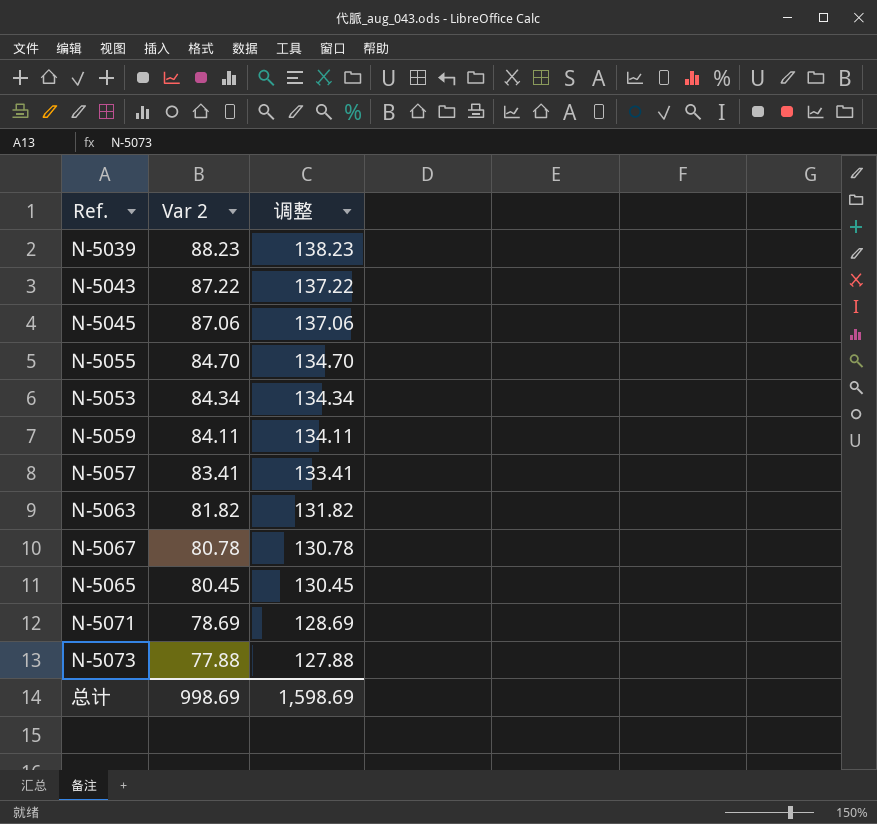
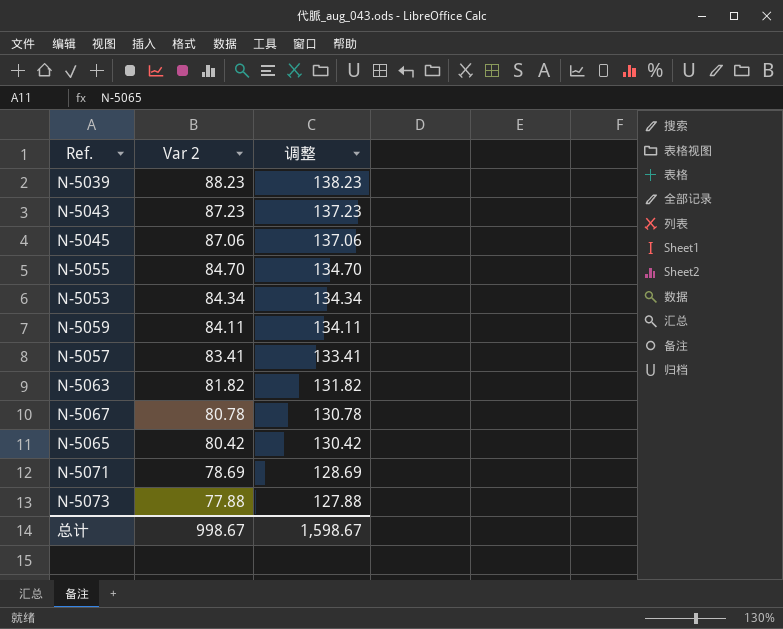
N-5043 | Var 2: 87.22 -> 87.23
N-5043 | 调整: 137.22 -> 137.23
N-5065 | Var 2: 80.45 -> 80.42
N-5065 | 调整: 130.45 -> 130.42
总计 | Var 2: 998.69 -> 998.67
总计 | 调整: 1,598.69 -> 1,598.67

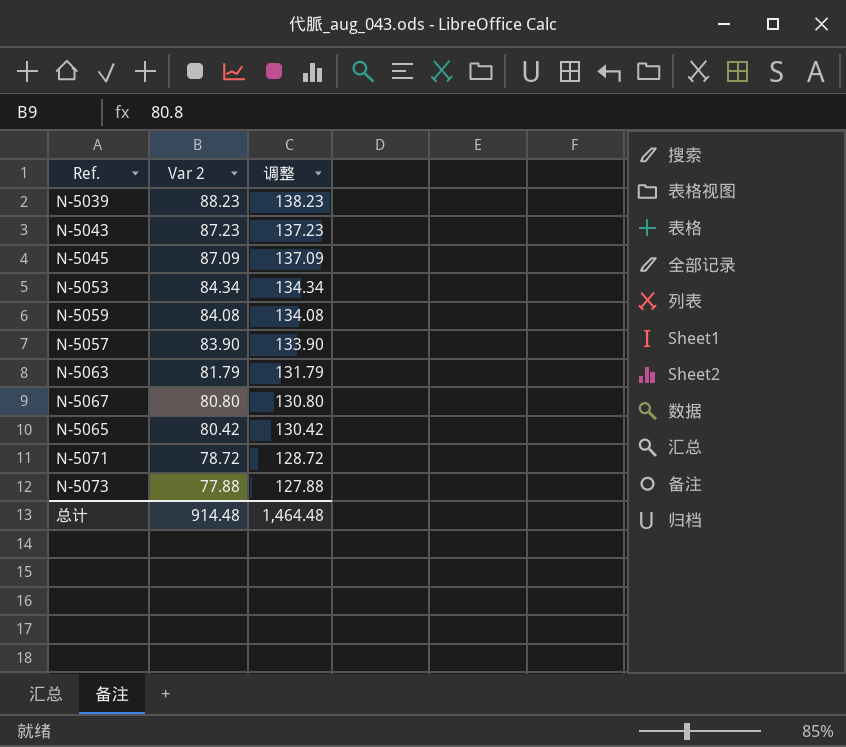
row N-5055: 84.70 | 134.70 -> none
N-5045 | Var 2: 87.06 -> 87.09
N-5045 | 调整: 137.06 -> 137.09
N-5059 | Var 2: 84.11 -> 84.08
N-5059 | 调整: 134.11 -> 134.08
N-5057 | Var 2: 83.41 -> 83.90
N-5057 | 调整: 133.41 -> 133.90
N-5063 | Var 2: 81.82 -> 81.79
N-5063 | 调整: 131.82 -> 131.79
N-5067 | Var 2: 80.78 -> 80.80
N-5067 | 调整: 130.78 -> 130.80
N-5071 | Var 2: 78.69 -> 78.72
N-5071 | 调整: 128.69 -> 128.72
总计 | Var 2: 998.67 -> 914.48
总计 | 调整: 1,598.67 -> 1,464.48

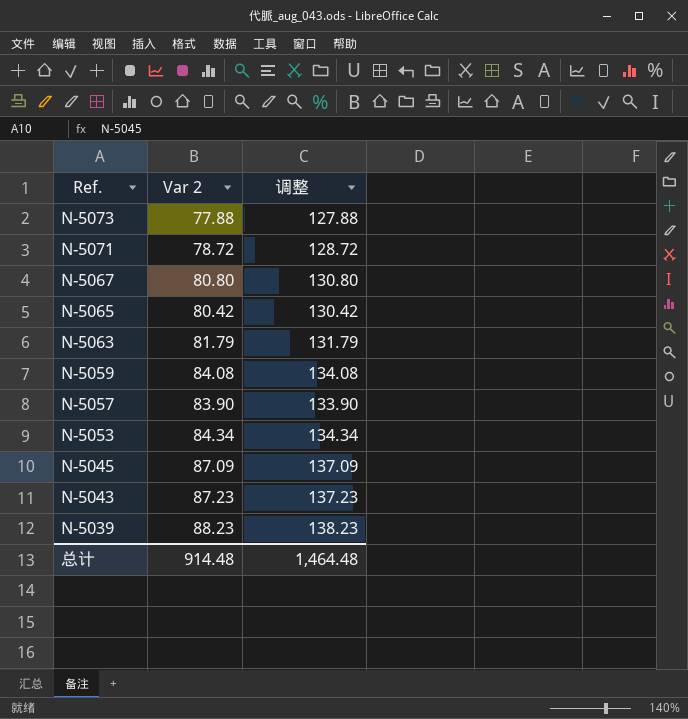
row order: Var 2 descending -> Ref. descending

